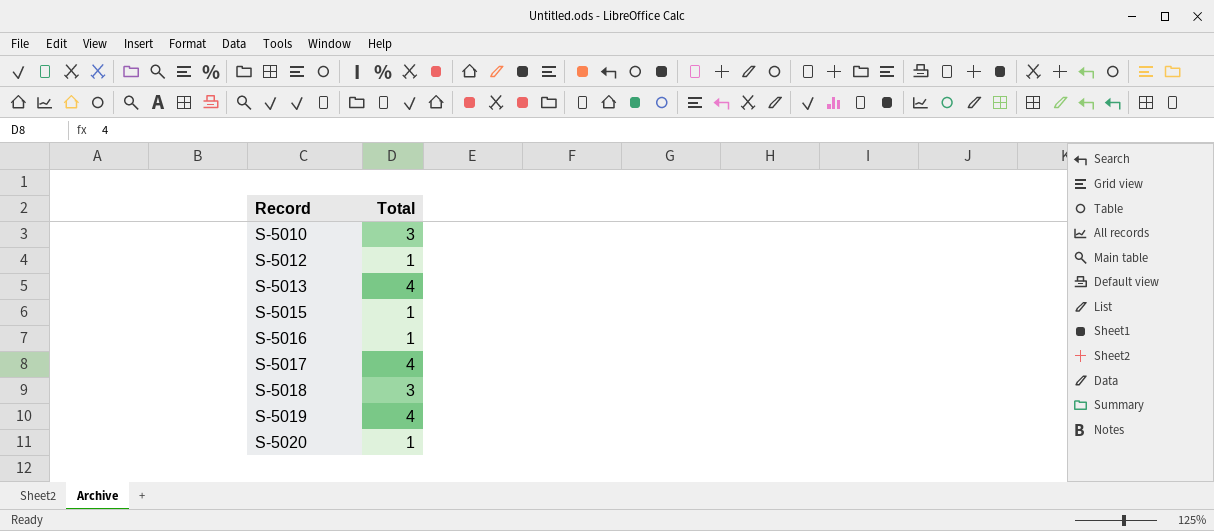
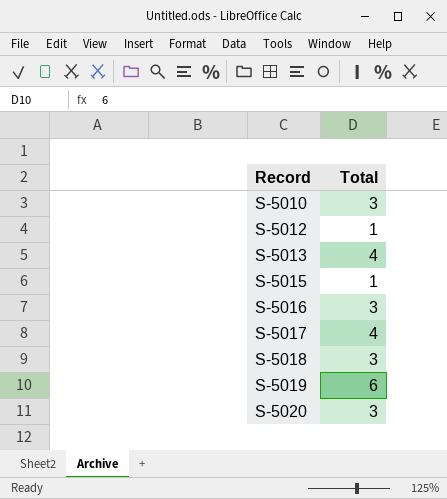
S-5016 | Total: 1 -> 3
S-5019 | Total: 4 -> 6
S-5020 | Total: 1 -> 3

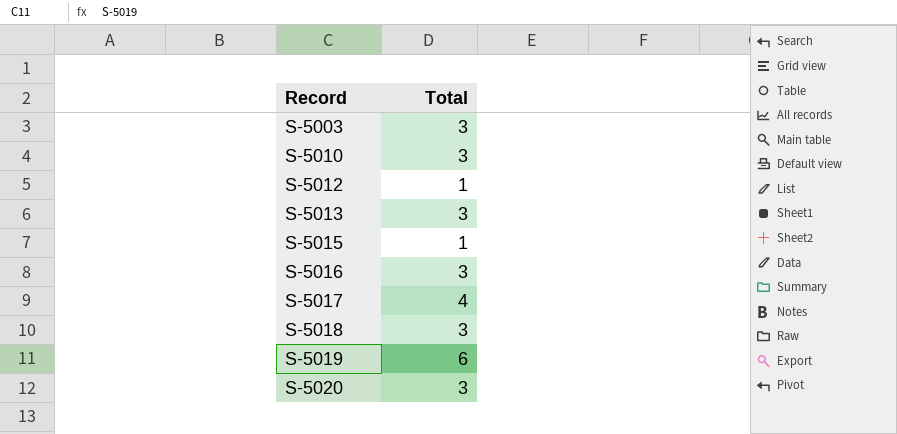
row S-5003: none -> 3
S-5013 | Total: 4 -> 3

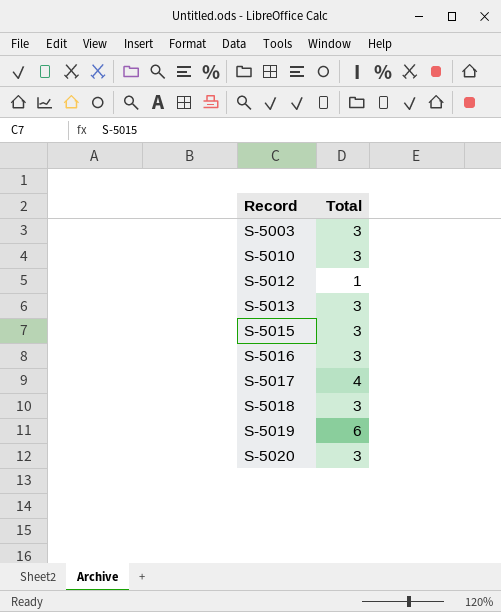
S-5015 | Total: 1 -> 3

